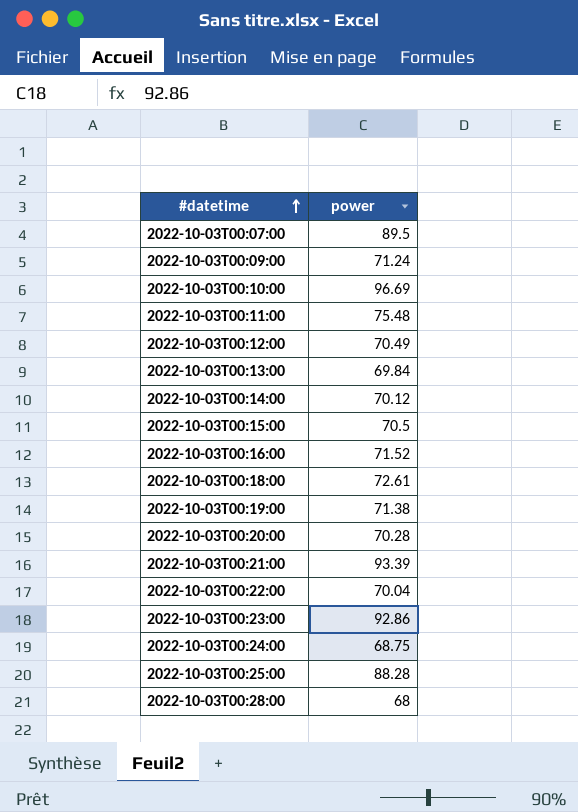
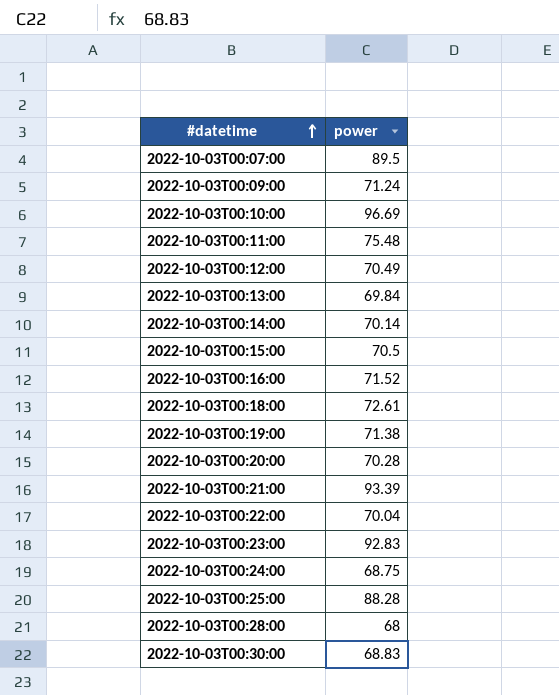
2022-10-03T00:14:00 | power: 70.12 -> 70.14
2022-10-03T00:23:00 | power: 92.86 -> 92.83
row 2022-10-03T00:30:00: none -> 68.83

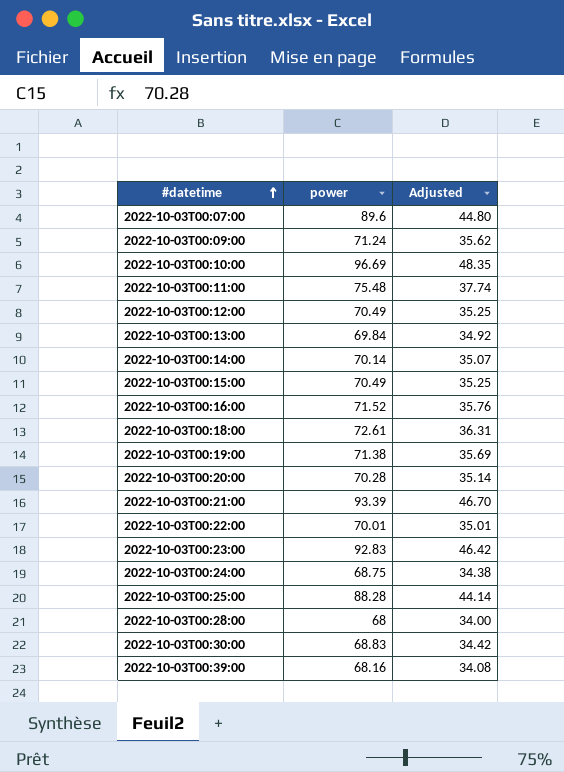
column Adjusted | formula: none -> [power] * 0.5
2022-10-03T00:07:00 | power: 89.5 -> 89.6
2022-10-03T00:15:00 | power: 70.5 -> 70.49
2022-10-03T00:22:00 | power: 70.04 -> 70.01
row 2022-10-03T00:39:00: none -> 68.16 | 34.08

